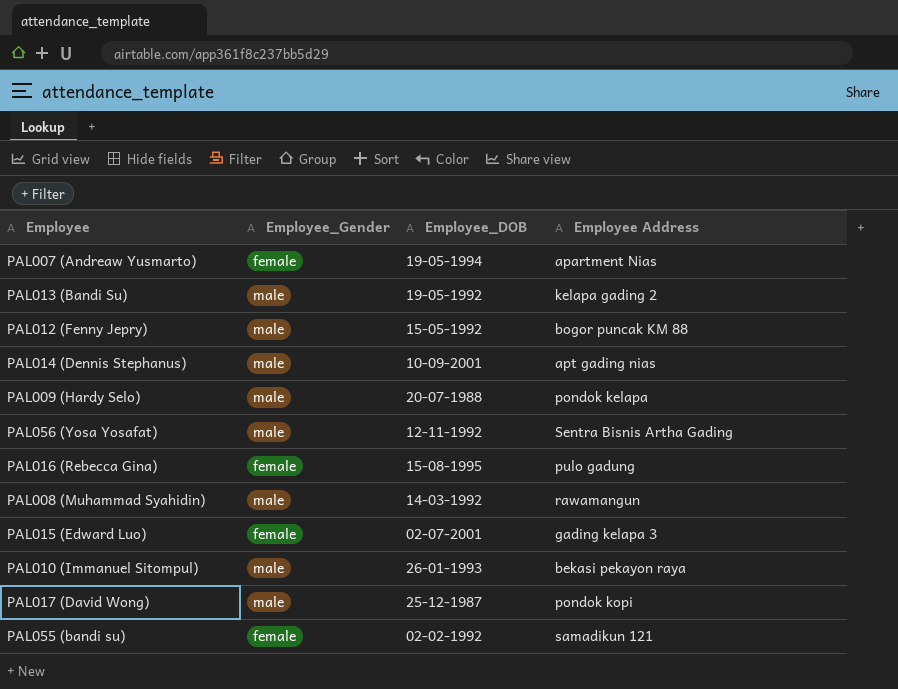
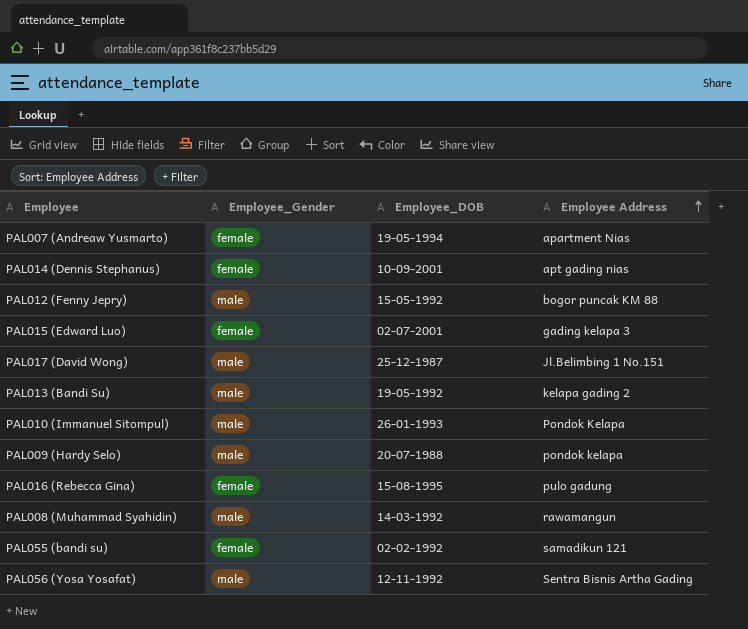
row order: none -> Employee Address ascending
PAL014 (Dennis Stephanus) | Employee_Gender: male -> female
PAL017 (David Wong) | Employee Address: pondok kopi -> Jl.Belimbing 1 No.151
PAL010 (Immanuel Sitompul) | Employee Address: bekasi pekayon raya -> Pondok Kelapa

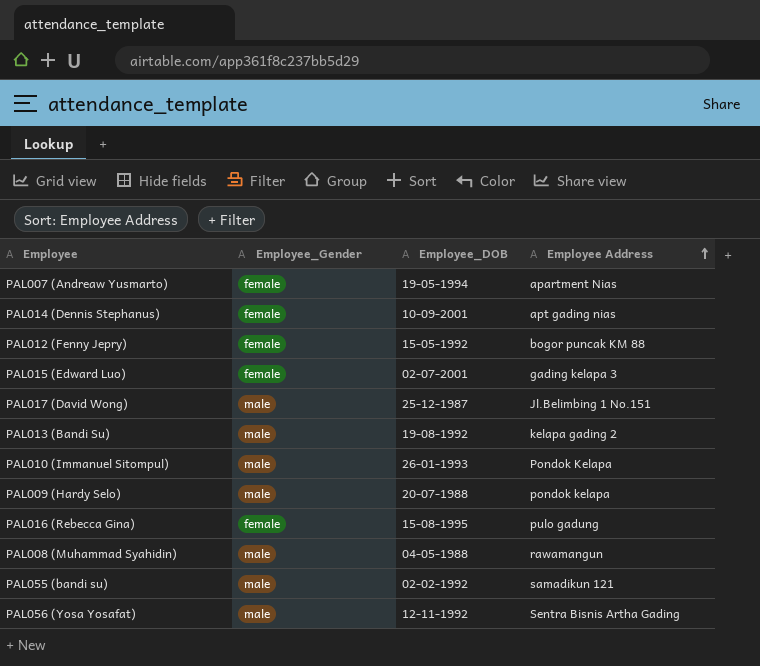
PAL012 (Fenny Jepry) | Employee_Gender: male -> female
PAL013 (Bandi Su) | Employee_DOB: 19-05-1992 -> 19-08-1992
PAL008 (Muhammad Syahidin) | Employee_DOB: 14-03-1992 -> 04-05-1988
PAL055 (bandi su) | Employee_Gender: female -> male

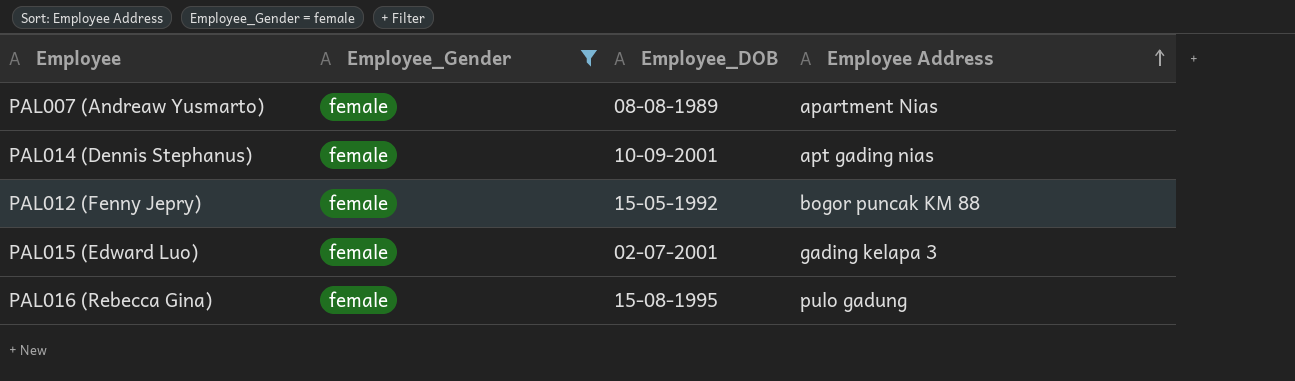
filter: none -> Employee_Gender = female
PAL007 (Andreaw Yusmarto) | Employee_DOB: 19-05-1994 -> 08-08-1989

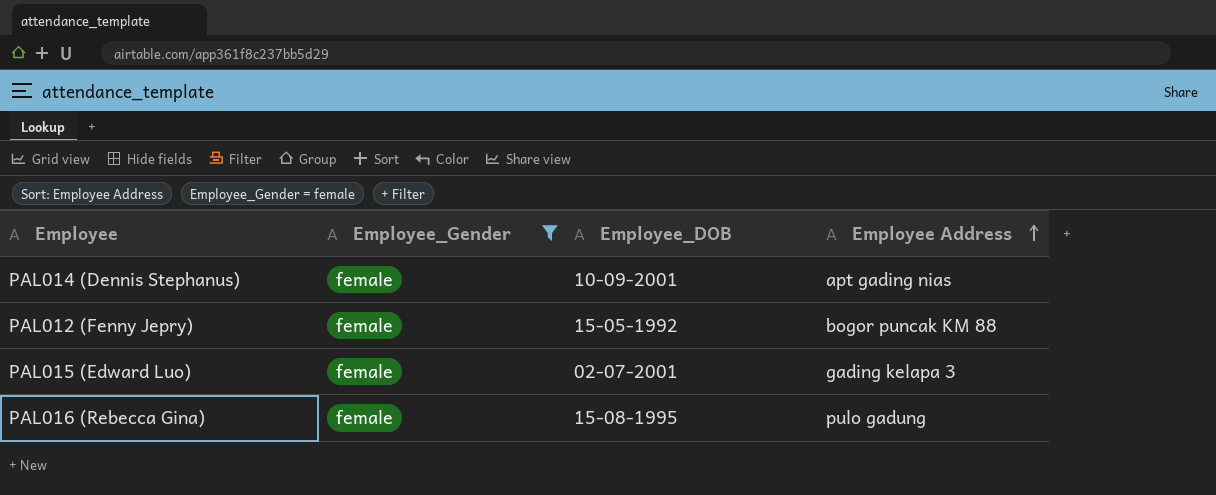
row PAL007 (Andreaw Yusmarto): female | 08-08-1989 | apartment Nias -> none

